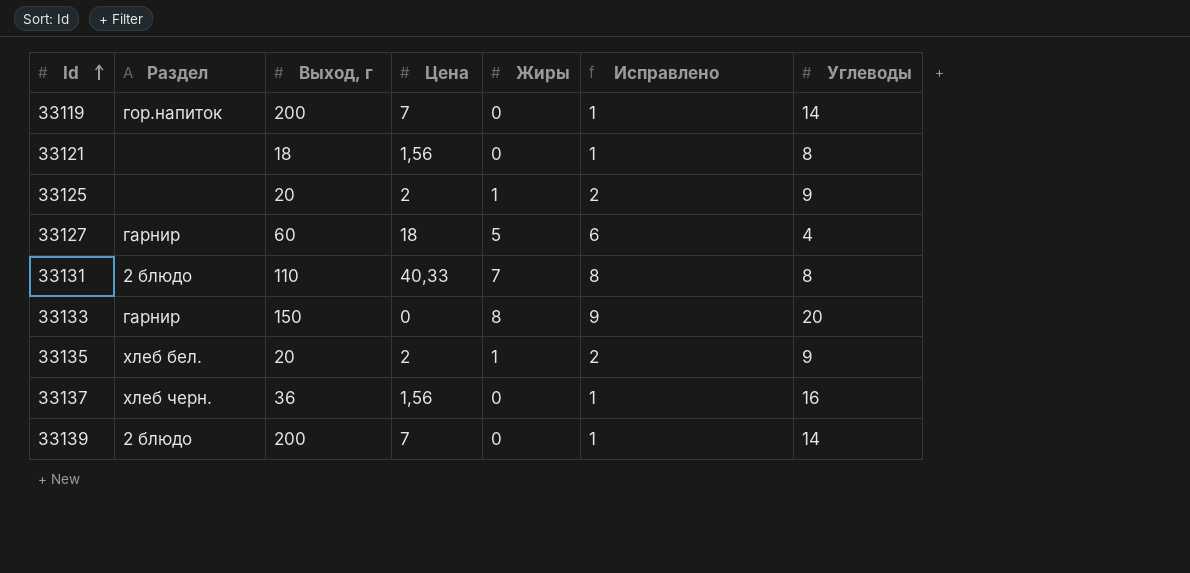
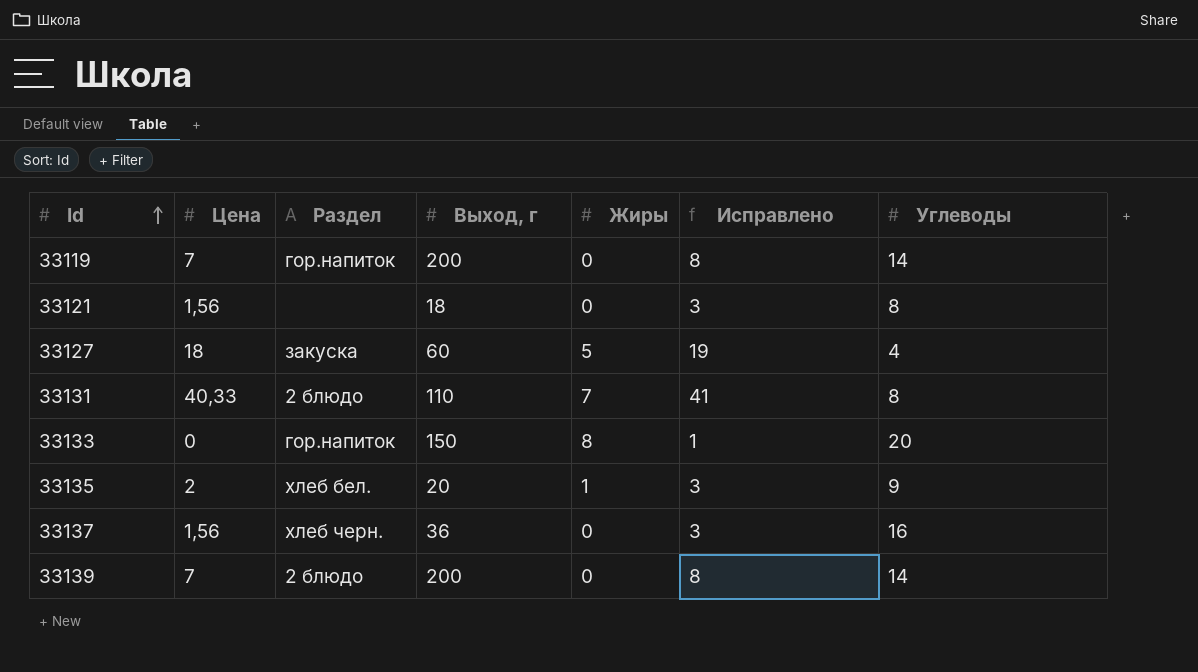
column Цена | position: 4 -> 2
column Исправлено | formula: [Жиры] + 1 -> [Цена] + 1
row 33125: none | 20 | 2 | 1 | 2 | 9 -> none
33127 | Раздел: гарнир -> закуска
33133 | Раздел: гарнир -> гор.напиток

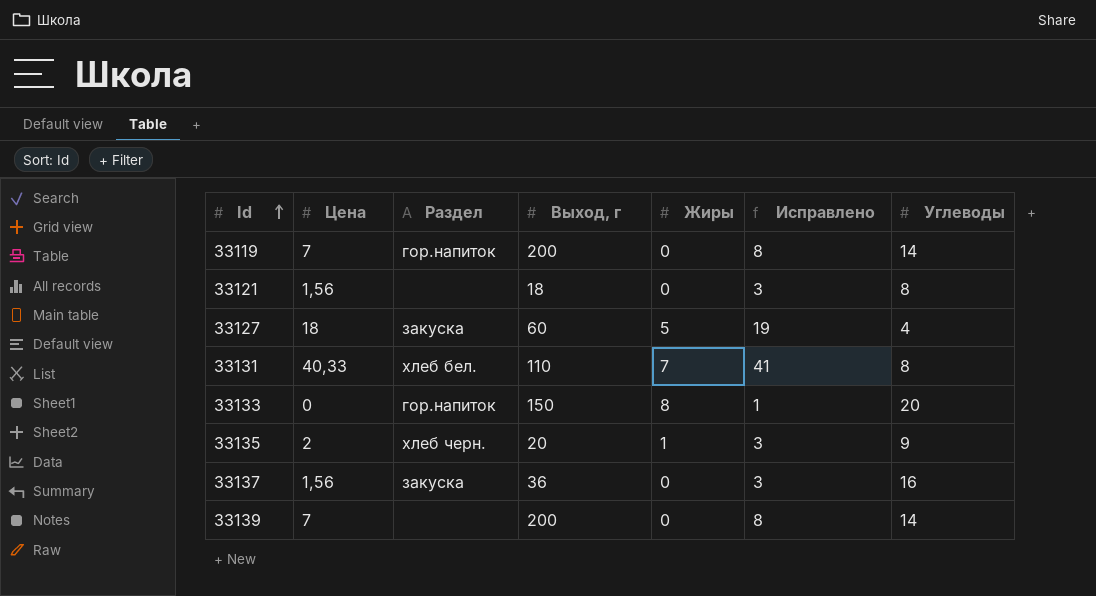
33131 | Раздел: 2 блюдо -> хлеб бел.
33135 | Раздел: хлеб бел. -> хлеб черн.
33137 | Раздел: хлеб черн. -> закуска
33139 | Раздел: 2 блюдо -> none

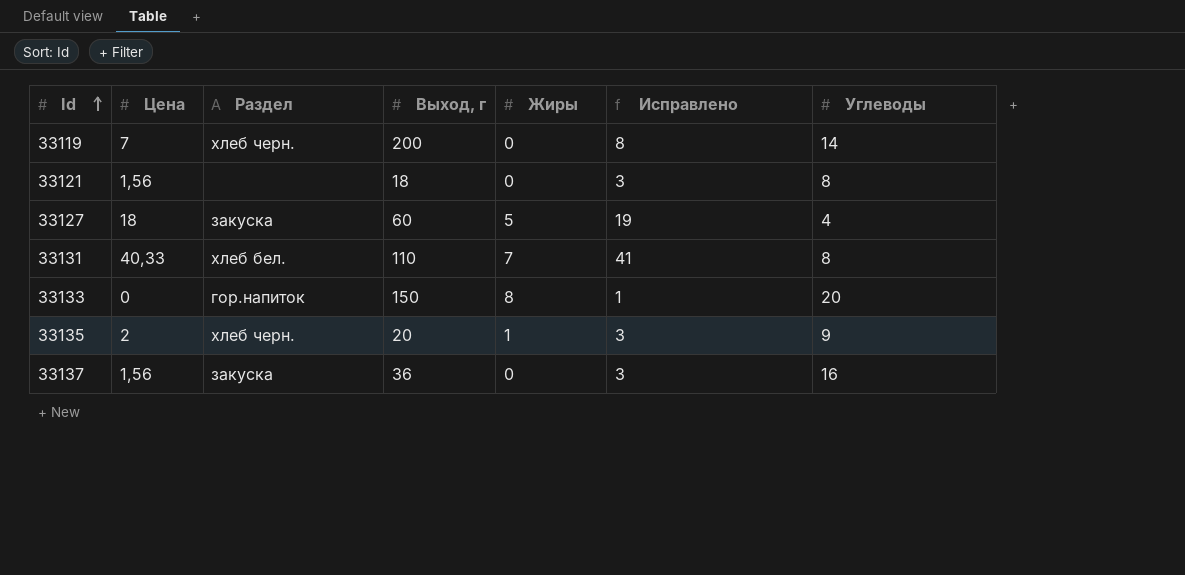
row 33139: 7 | none | 200 | 0 | 8 | 14 -> none
33119 | Раздел: гор.напиток -> хлеб черн.

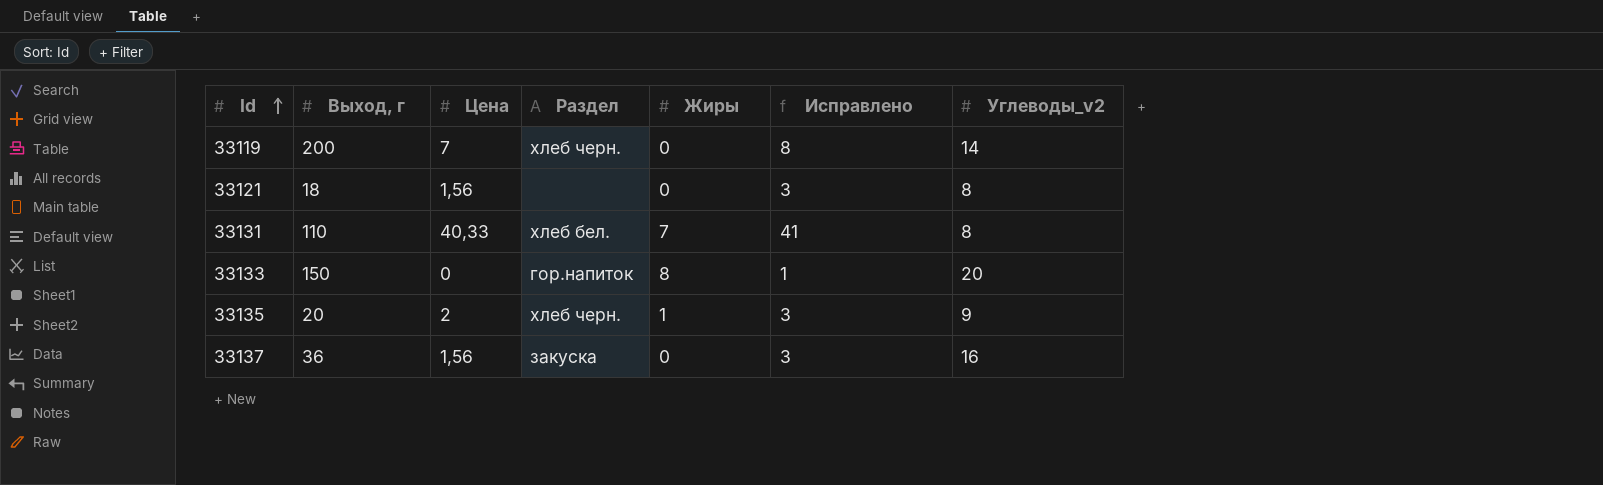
column Выход, г | position: 4 -> 2
column name: Углеводы -> Углеводы_v2
row 33127: 18 | закуска | 60 | 5 | 19 | 4 -> none

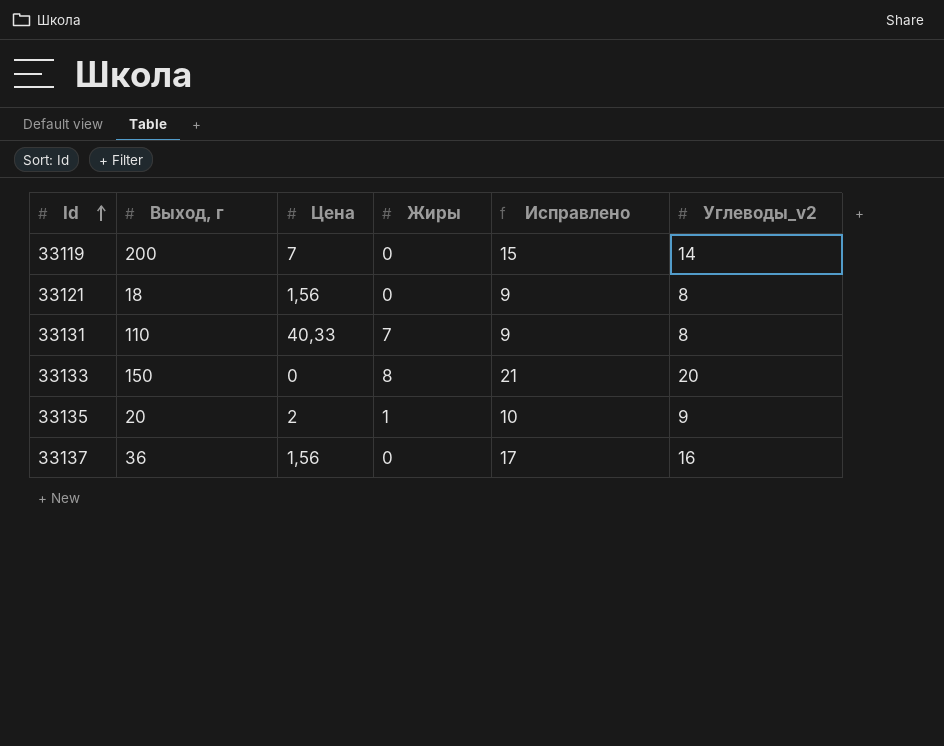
column Раздел | position: 4 -> none
column Исправлено | formula: [Цена] + 1 -> [Углеводы_v2] + 1

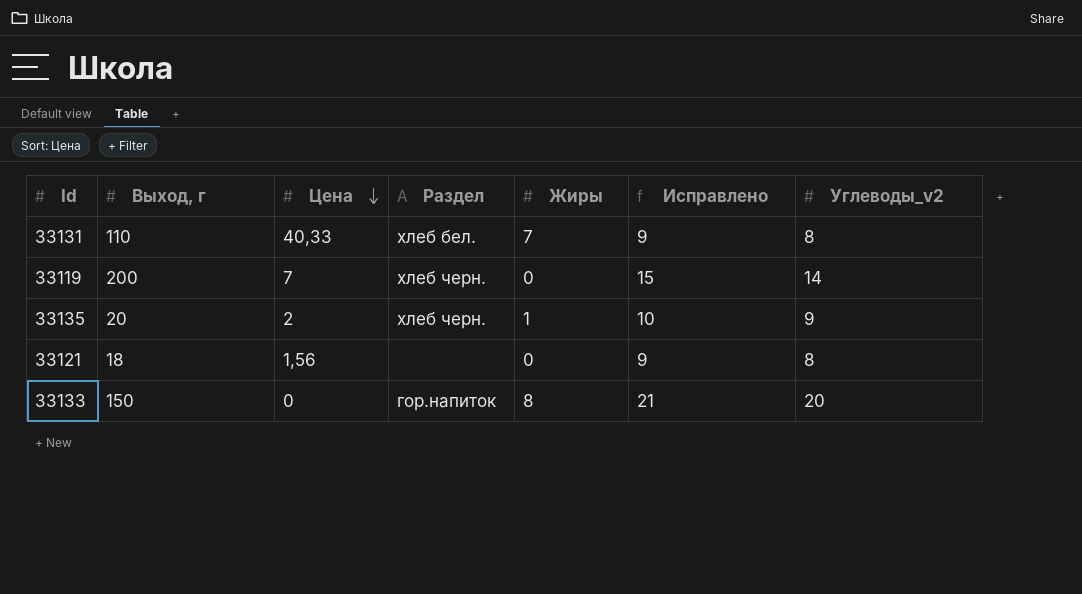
row order: Id ascending -> Цена descending
column Раздел | position: none -> 4
row 33137: 36 | 1,56 | 0 | 17 | 16 -> none

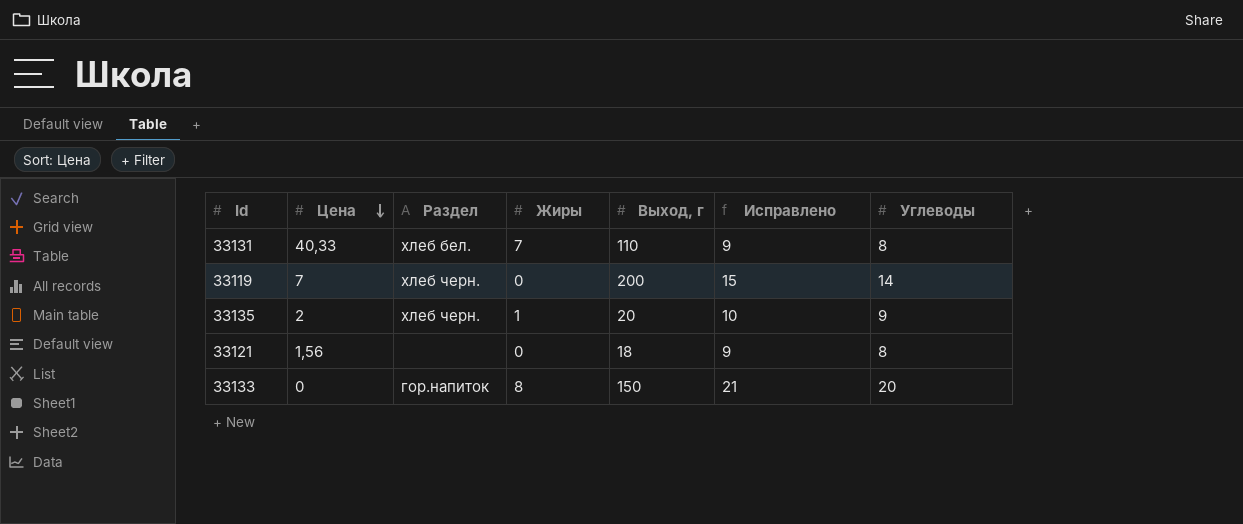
column Выход, г | position: 2 -> 5
column name: Углеводы_v2 -> Углеводы

